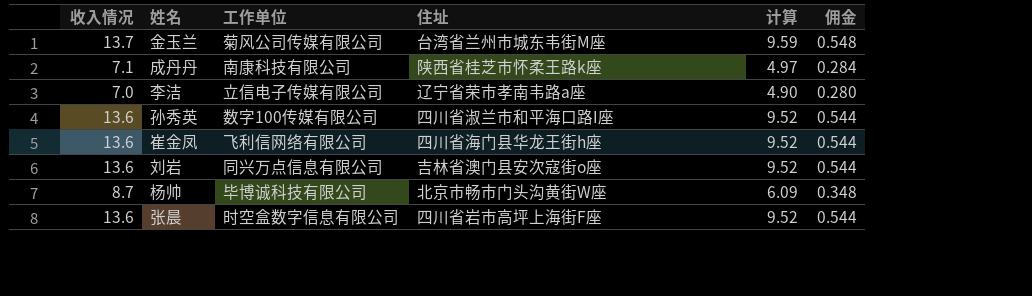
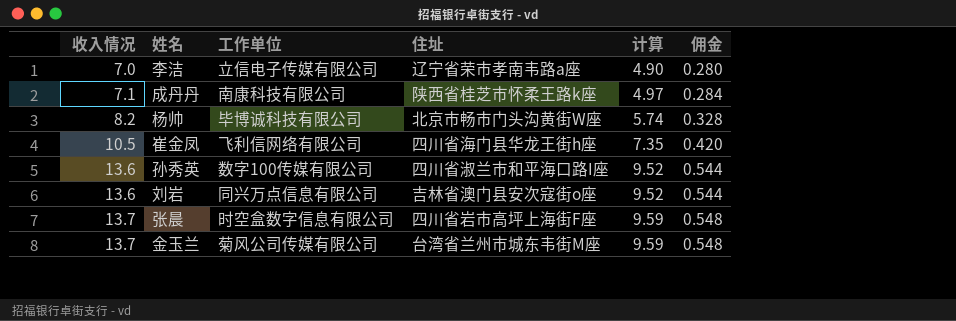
row order: none -> 收入情况 ascending
杨帅 | 收入情况: 8.7 -> 8.2
杨帅 | 计算: 6.09 -> 5.74
杨帅 | 佣金: 0.348 -> 0.328
崔金凤 | 收入情况: 13.6 -> 10.5
崔金凤 | 计算: 9.52 -> 7.35
崔金凤 | 佣金: 0.544 -> 0.420
张晨 | 收入情况: 13.6 -> 13.7
张晨 | 计算: 9.52 -> 9.59
张晨 | 佣金: 0.544 -> 0.548

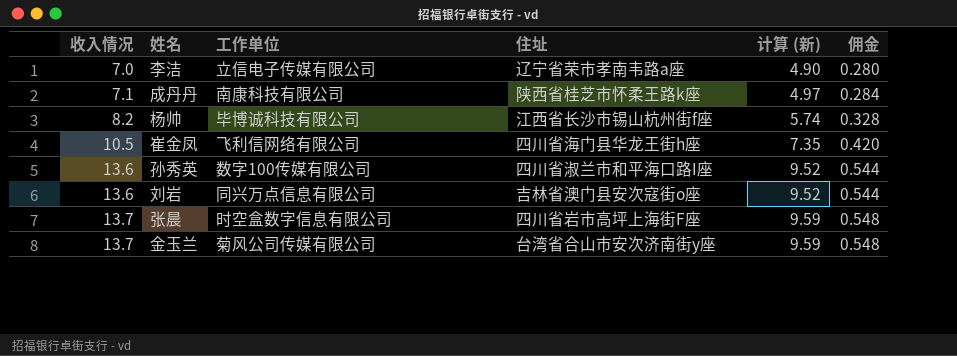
column name: 计算 -> 计算 (新)
杨帅 | 住址: 北京市畅市门头沟黄街W座 -> 江西省长沙市锡山杭州街f座
金玉兰 | 住址: 台湾省兰州市城东韦街M座 -> 台湾省合山市安次济南街y座

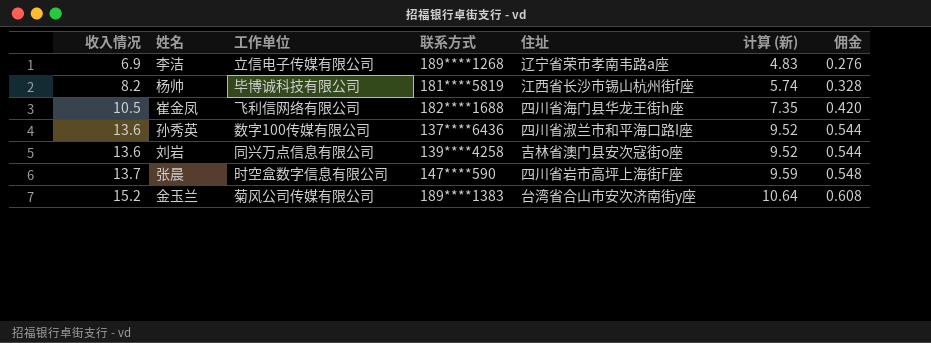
column 联系方式 | position: none -> 4
row 成丹丹: 7.1 | 南康科技有限公司 | 陕西省桂芝市怀柔王路k座 | 4.97 | 0.284 -> none
李洁 | 收入情况: 7.0 -> 6.9
李洁 | 计算 (新): 4.90 -> 4.83
李洁 | 佣金: 0.280 -> 0.276
金玉兰 | 收入情况: 13.7 -> 15.2
金玉兰 | 计算 (新): 9.59 -> 10.64
金玉兰 | 佣金: 0.548 -> 0.608

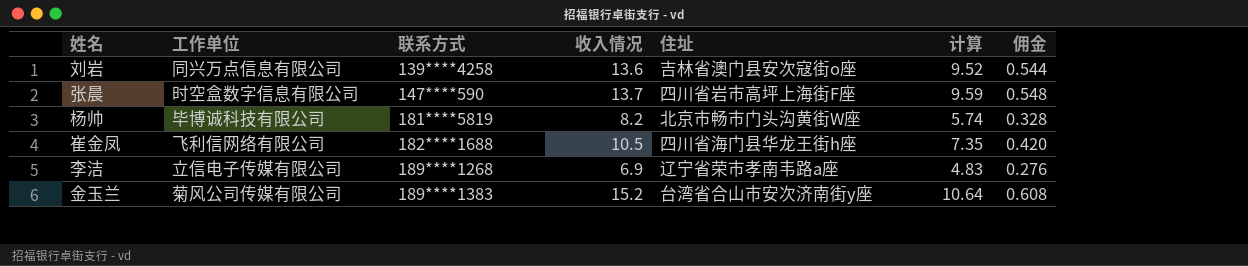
row order: 收入情况 ascending -> 联系方式 ascending
column 收入情况 | position: 1 -> 4
column name: 计算 (新) -> 计算
row 孙秀英: 13.6 | 数字100传媒有限公司 | 137****6436 | 四川省淑兰市和平海口路I座 | 9.52 | 0.544 -> none
杨帅 | 住址: 江西省长沙市锡山杭州街f座 -> 北京市畅市门头沟黄街W座

